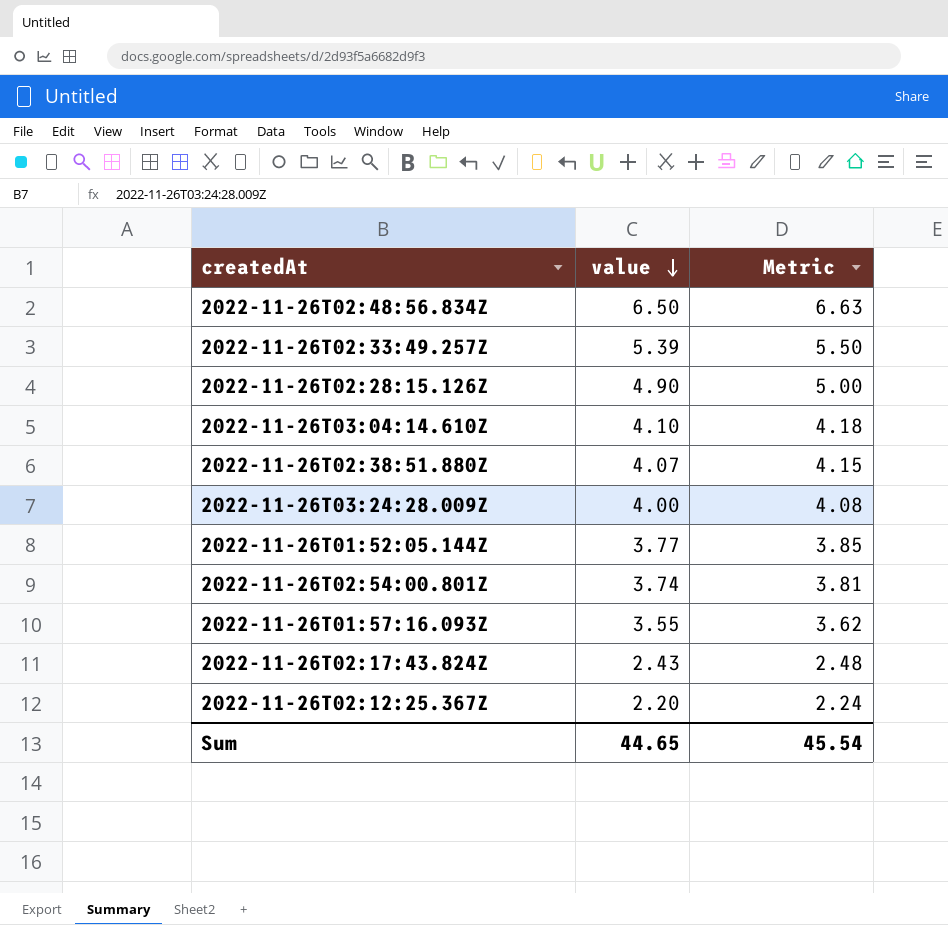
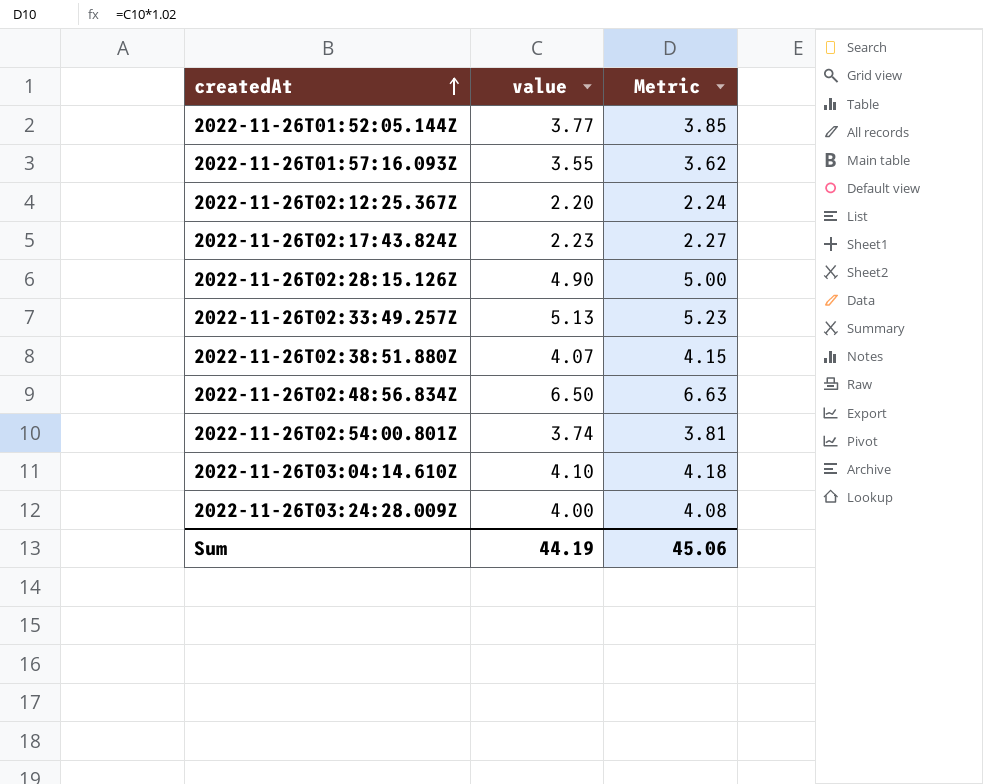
row order: value descending -> createdAt ascending
2022-11-26T02:17:43.824Z | value: 2.43 -> 2.23
2022-11-26T02:17:43.824Z | Metric: 2.48 -> 2.27
2022-11-26T02:33:49.257Z | value: 5.39 -> 5.13
2022-11-26T02:33:49.257Z | Metric: 5.50 -> 5.23
Sum | value: 44.65 -> 44.19
Sum | Metric: 45.54 -> 45.06

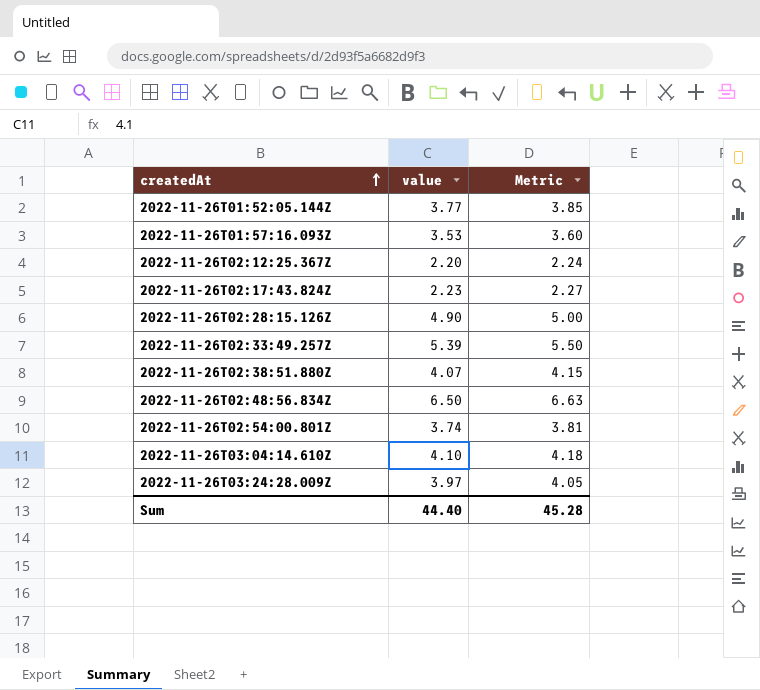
2022-11-26T01:57:16.093Z | value: 3.55 -> 3.53
2022-11-26T01:57:16.093Z | Metric: 3.62 -> 3.60
2022-11-26T02:33:49.257Z | value: 5.13 -> 5.39
2022-11-26T02:33:49.257Z | Metric: 5.23 -> 5.50
2022-11-26T03:24:28.009Z | value: 4.00 -> 3.97
2022-11-26T03:24:28.009Z | Metric: 4.08 -> 4.05
Sum | value: 44.19 -> 44.40
Sum | Metric: 45.06 -> 45.28

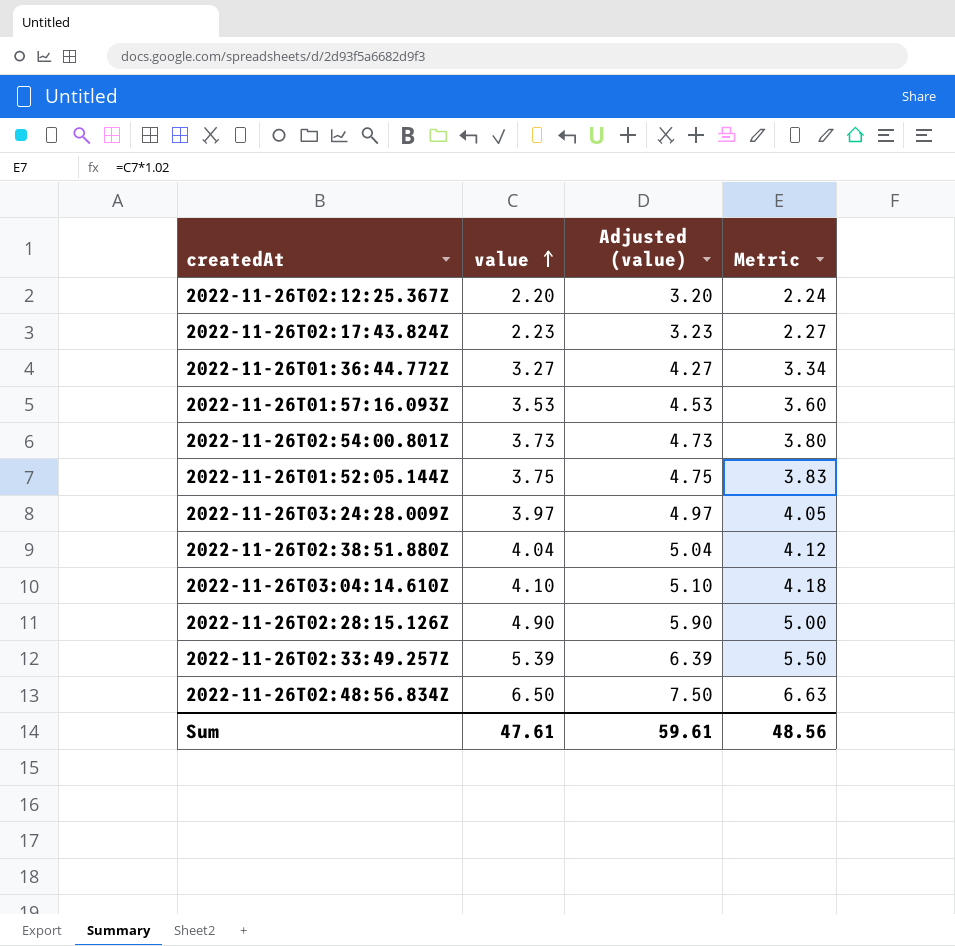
row order: createdAt ascending -> value ascending
column Adjusted (value) | formula: none -> [value] + 1
row 2022-11-26T01:36:44.772Z: none -> 3.27 | 4.27 | 3.34
2022-11-26T02:54:00.801Z | value: 3.74 -> 3.73
2022-11-26T02:54:00.801Z | Metric: 3.81 -> 3.80
2022-11-26T01:52:05.144Z | value: 3.77 -> 3.75
2022-11-26T01:52:05.144Z | Metric: 3.85 -> 3.83
2022-11-26T02:38:51.880Z | value: 4.07 -> 4.04
2022-11-26T02:38:51.880Z | Metric: 4.15 -> 4.12
Sum | value: 44.40 -> 47.61
Sum | Metric: 45.28 -> 48.56

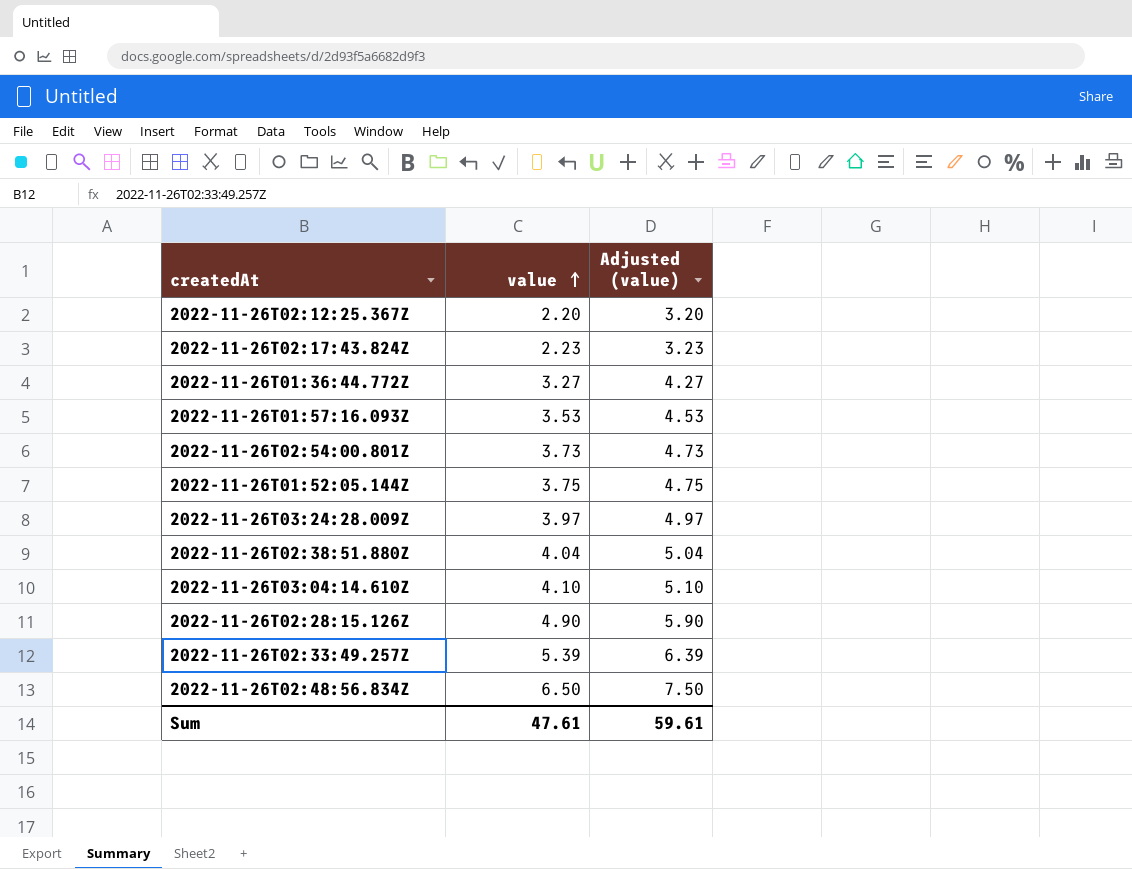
column Metric | formula: [value] * 1.02 -> none

